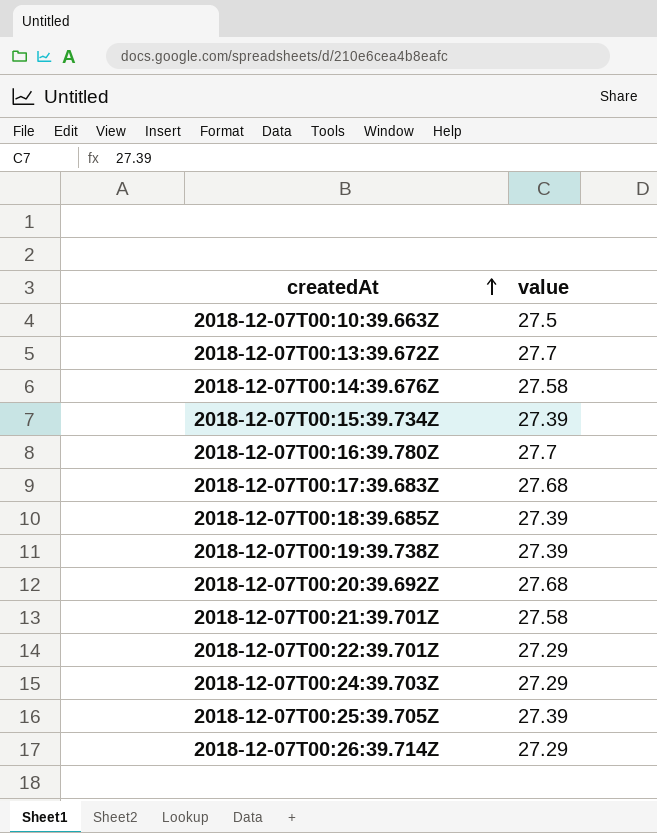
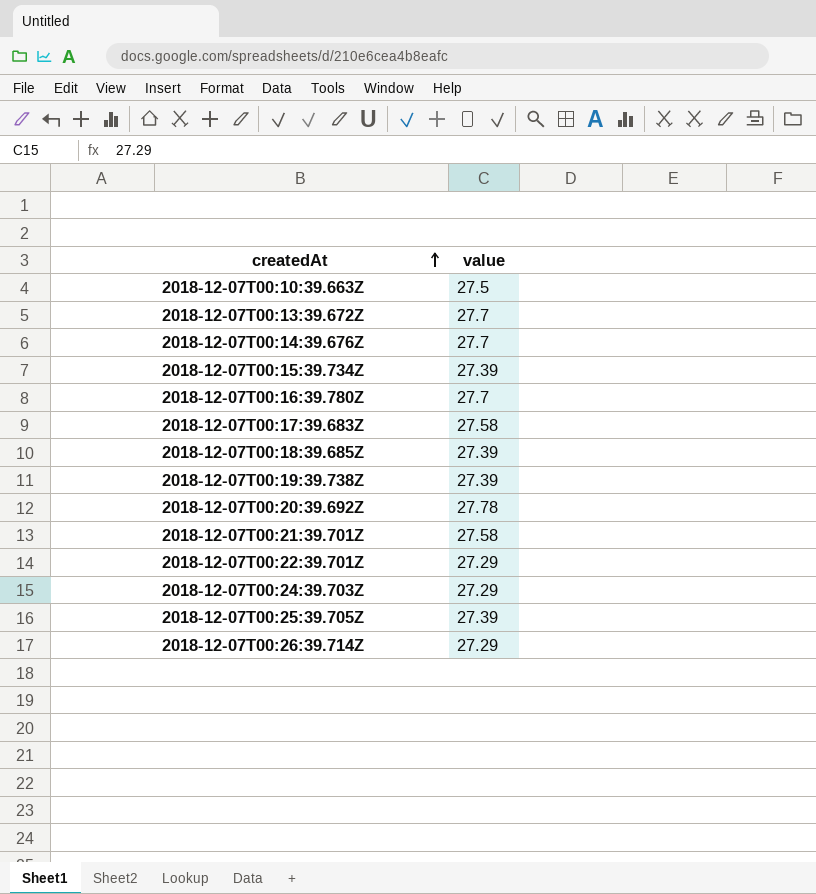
2018-12-07T00:14:39.676Z | value: 27.58 -> 27.7
2018-12-07T00:17:39.683Z | value: 27.68 -> 27.58
2018-12-07T00:20:39.692Z | value: 27.68 -> 27.78

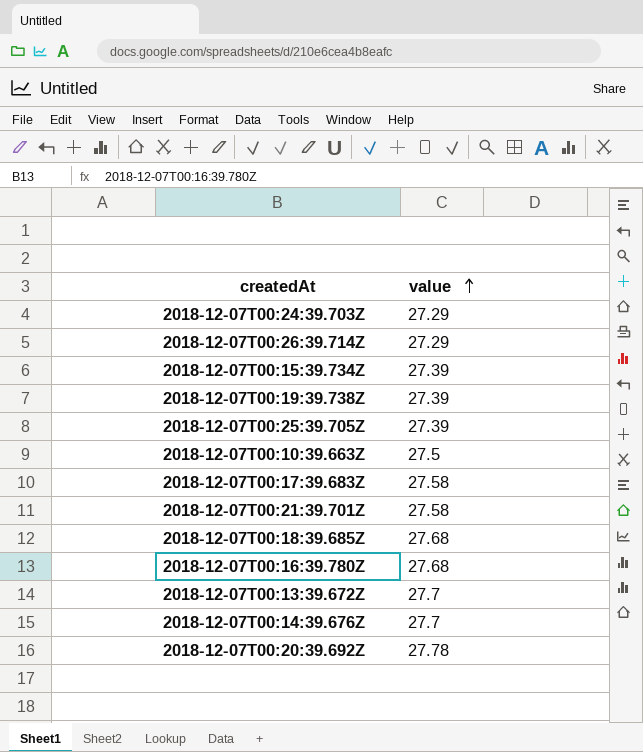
row order: createdAt ascending -> value ascending
row 2018-12-07T00:22:39.701Z: 27.29 -> none
2018-12-07T00:18:39.685Z | value: 27.39 -> 27.68
2018-12-07T00:16:39.780Z | value: 27.7 -> 27.68

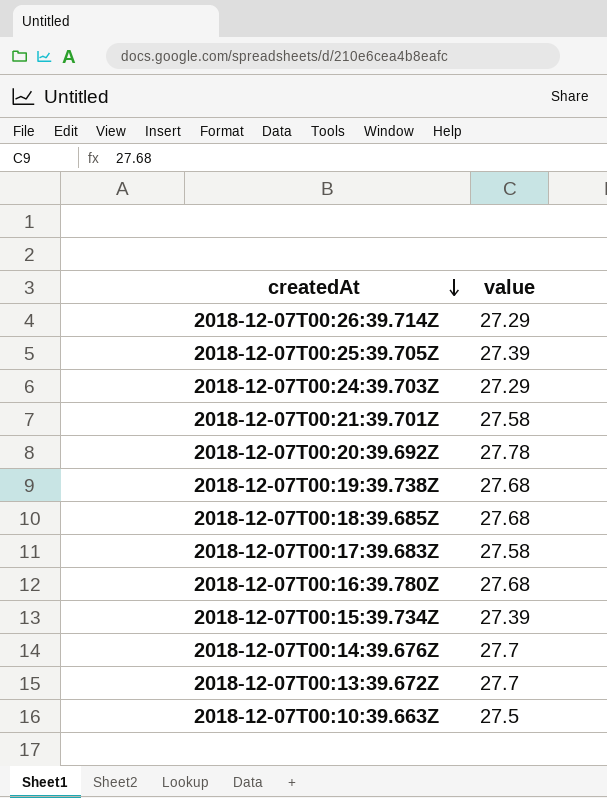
row order: value ascending -> createdAt descending
2018-12-07T00:19:39.738Z | value: 27.39 -> 27.68

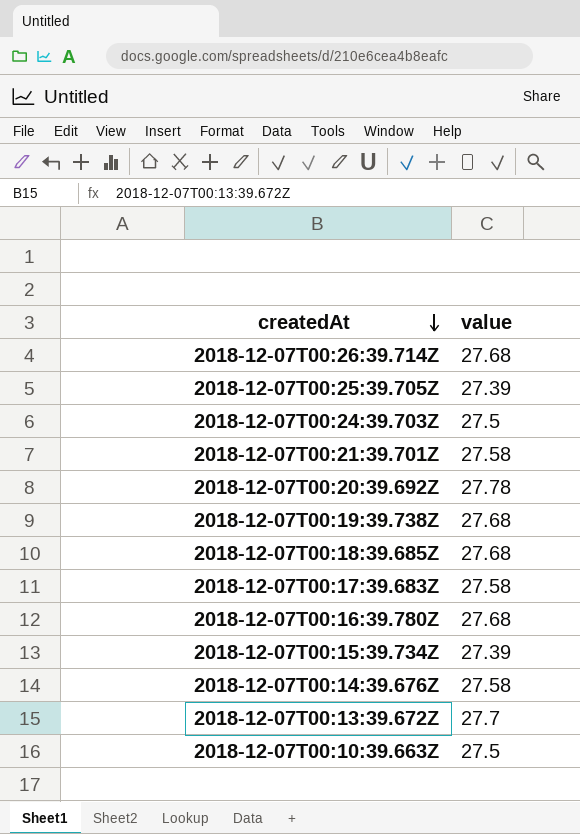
2018-12-07T00:26:39.714Z | value: 27.29 -> 27.68
2018-12-07T00:24:39.703Z | value: 27.29 -> 27.5
2018-12-07T00:14:39.676Z | value: 27.7 -> 27.58

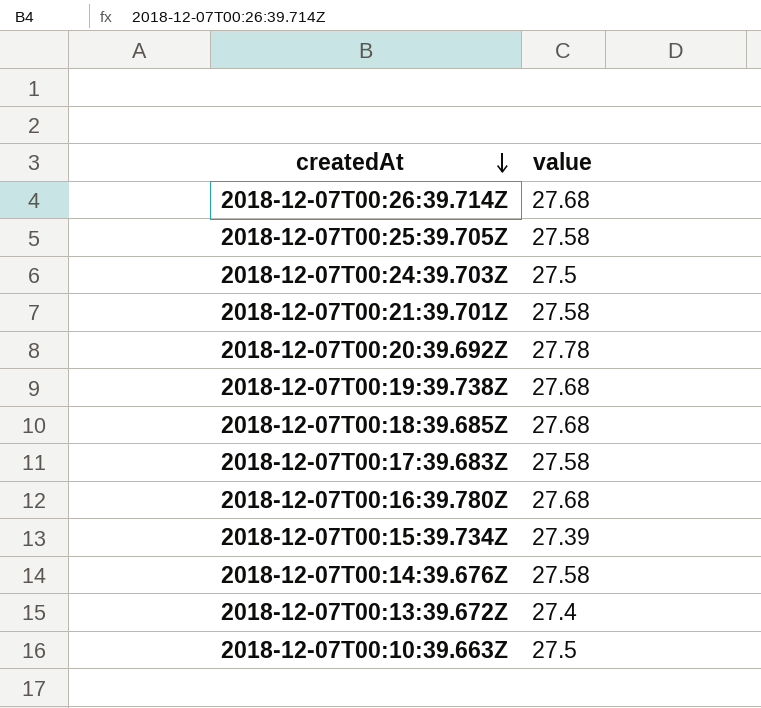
2018-12-07T00:25:39.705Z | value: 27.39 -> 27.58
2018-12-07T00:13:39.672Z | value: 27.7 -> 27.4

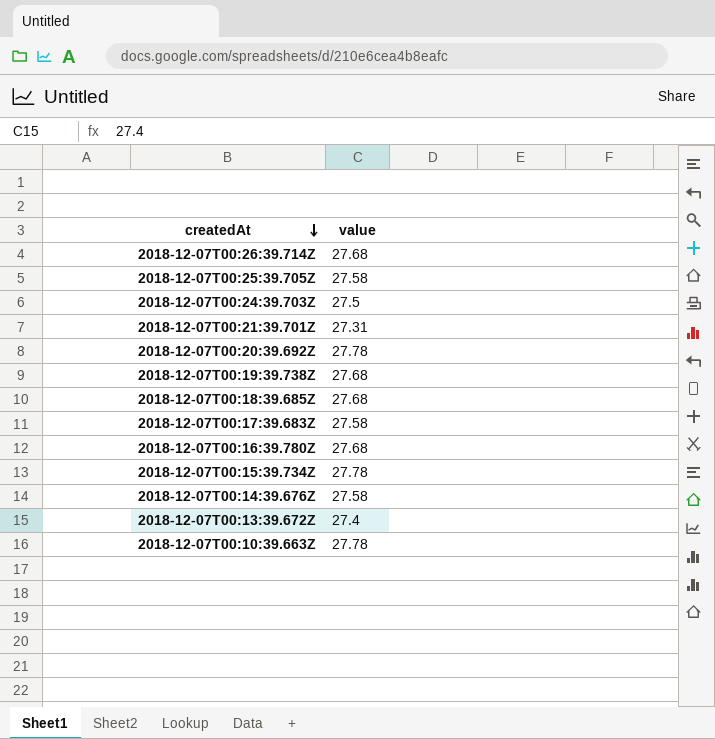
2018-12-07T00:21:39.701Z | value: 27.58 -> 27.31
2018-12-07T00:15:39.734Z | value: 27.39 -> 27.78
2018-12-07T00:10:39.663Z | value: 27.5 -> 27.78

